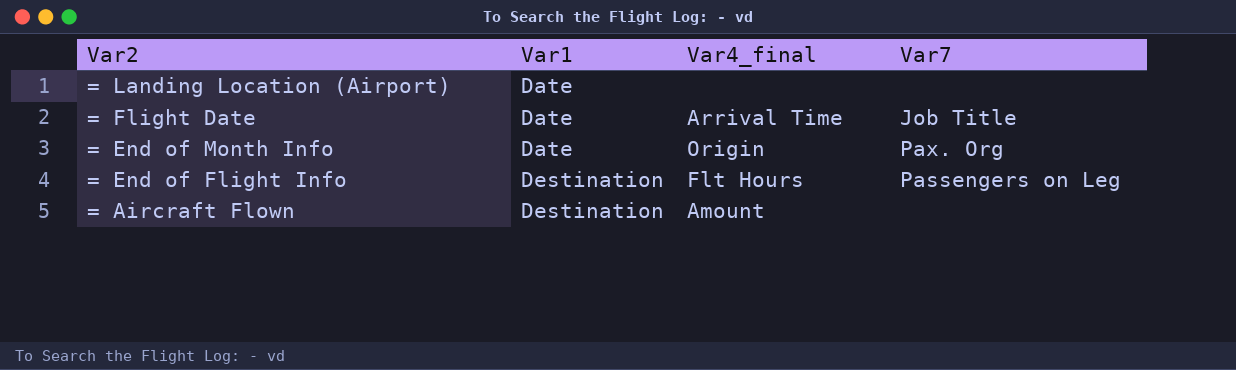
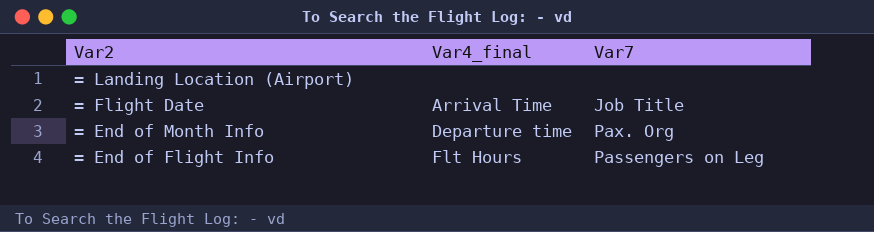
column Var1 | position: 2 -> none
row = Aircraft Flown: Destination | Amount | none -> none
= End of Month Info | Var4_final: Origin -> Departure time

